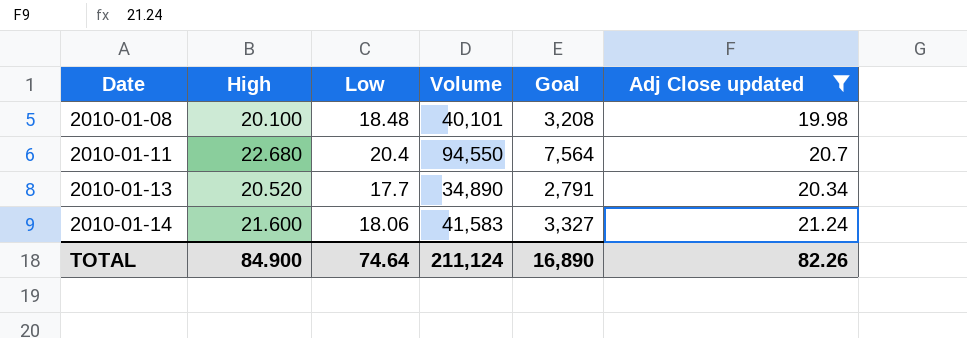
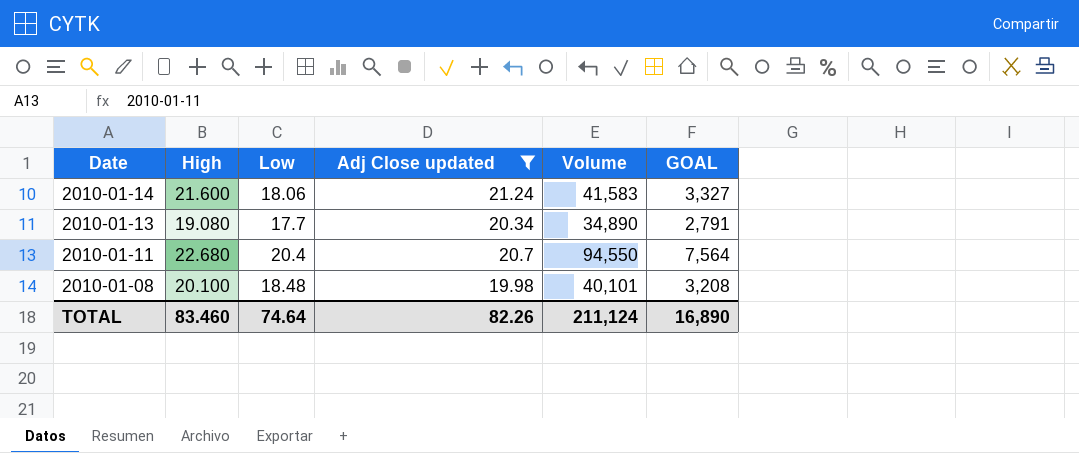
row order: Date ascending -> Date descending
column Adj Close updated | position: 6 -> 4
column name: Goal -> GOAL
2010-01-13 | High: 20.520 -> 19.080
TOTAL | High: 84.900 -> 83.460

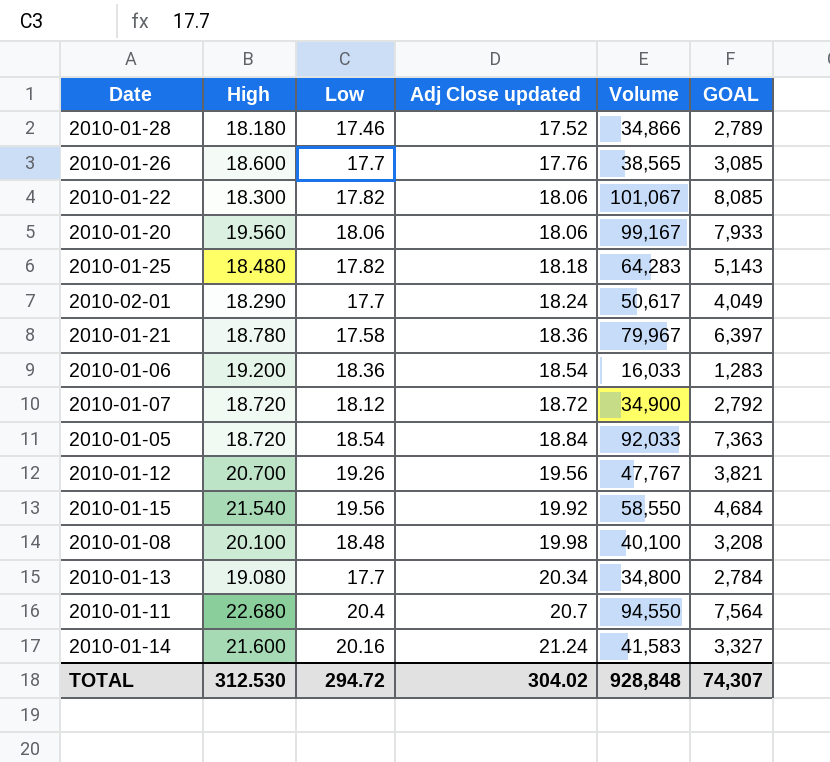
filter: Adj Close updated >= 19.98 -> none
row order: Date descending -> Adj Close updated ascending
2010-01-08 | Volume: 40,101 -> 40,100
2010-01-13 | Volume: 34,890 -> 34,800
2010-01-13 | GOAL: 2,791 -> 2,784
2010-01-14 | Low: 18.06 -> 20.16
TOTAL | High: 83.460 -> 312.530
TOTAL | Low: 74.64 -> 294.72
TOTAL | Adj Close updated: 82.26 -> 304.02
TOTAL | Volume: 211,124 -> 928,848
TOTAL | GOAL: 16,890 -> 74,307

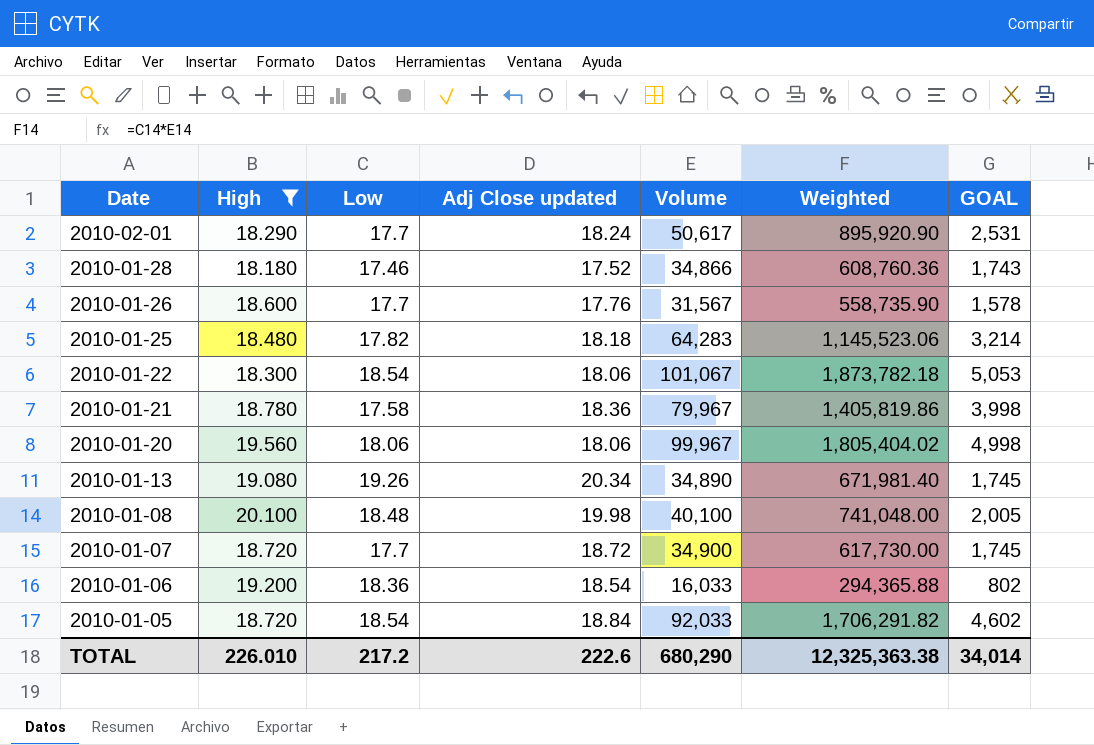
filter: none -> High <= 20.100
row order: Adj Close updated ascending -> Date descending
column Weighted | formula: none -> [Low] * [Volume]
column GOAL | formula: [Volume] * 0.08 -> [Volume] * 0.05
2010-01-26 | Volume: 38,565 -> 31,567
2010-01-22 | Low: 17.82 -> 18.54
2010-01-20 | Volume: 99,167 -> 99,967
2010-01-13 | Low: 17.7 -> 19.26
2010-01-13 | Volume: 34,800 -> 34,890
2010-01-07 | Low: 18.12 -> 17.7
TOTAL | High: 312.530 -> 226.010
TOTAL | Low: 294.72 -> 217.2
TOTAL | Adj Close updated: 304.02 -> 222.6
TOTAL | Volume: 928,848 -> 680,290
TOTAL | GOAL: 74,307 -> 34,014

